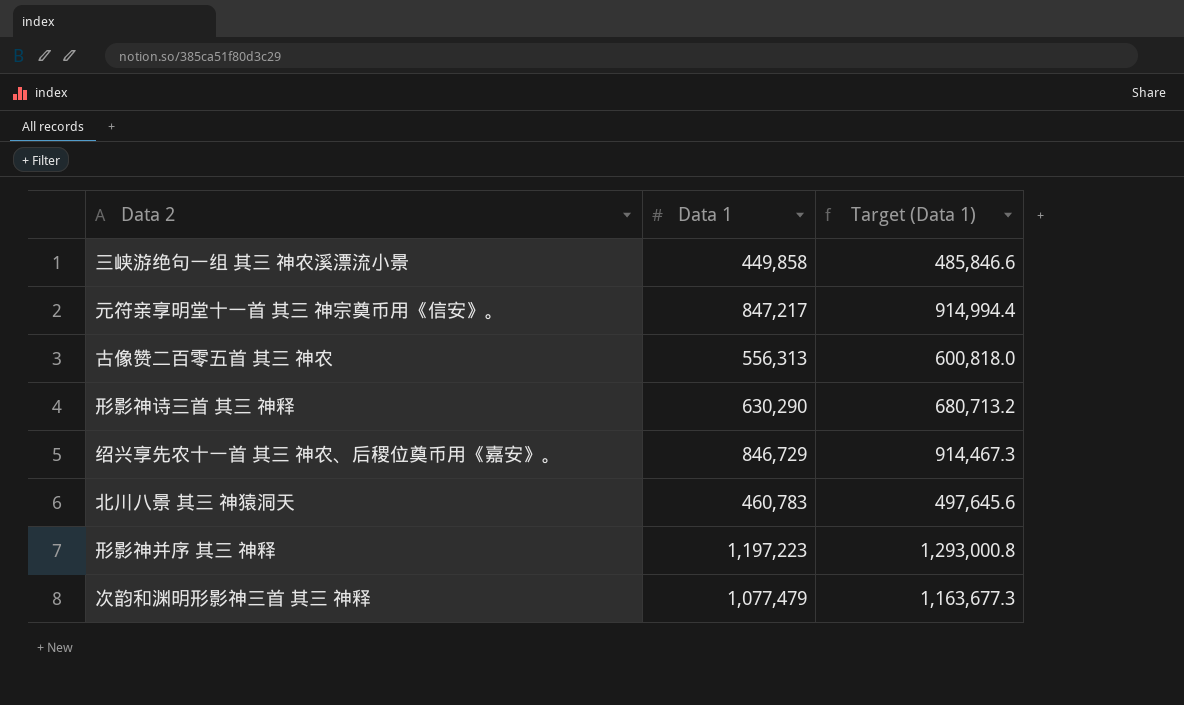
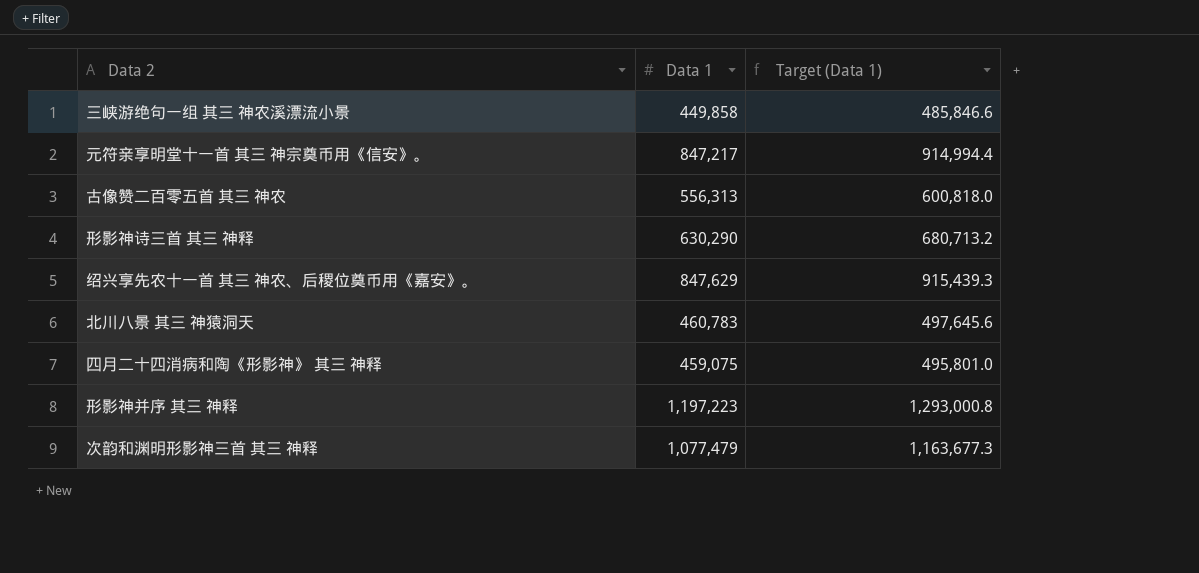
绍兴享先农十一首 其三 神农、后稷位奠币用《嘉安》。 | Data 1: 846,729 -> 847,629
绍兴享先农十一首 其三 神农、后稷位奠币用《嘉安》。 | Target (Data 1): 914,467.3 -> 915,439.3
row 四月二十四消病和陶《形影神》 其三 神释: none -> 459,075 | 495,801.0

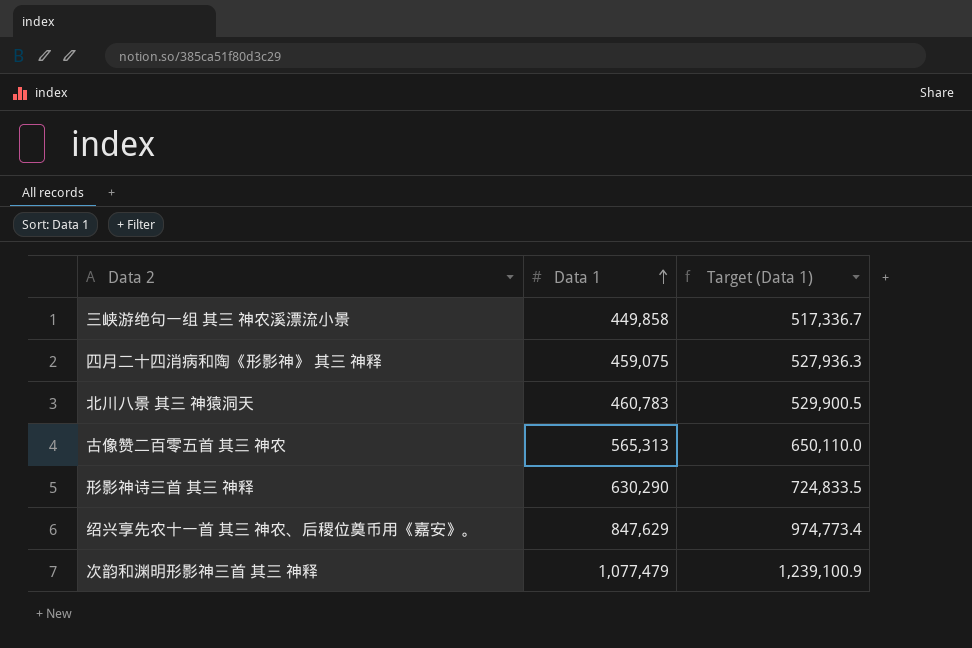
row order: none -> Data 1 ascending
column Target (Data 1) | formula: [Data 1] * 1.08 -> [Data 1] * 1.15
row 元符亲享明堂十一首 其三 神宗奠币用《信安》。: 847,217 | 914,994.4 -> none
row 形影神并序 其三 神释: 1,197,223 | 1,293,000.8 -> none
古像赞二百零五首 其三 神农 | Data 1: 556,313 -> 565,313

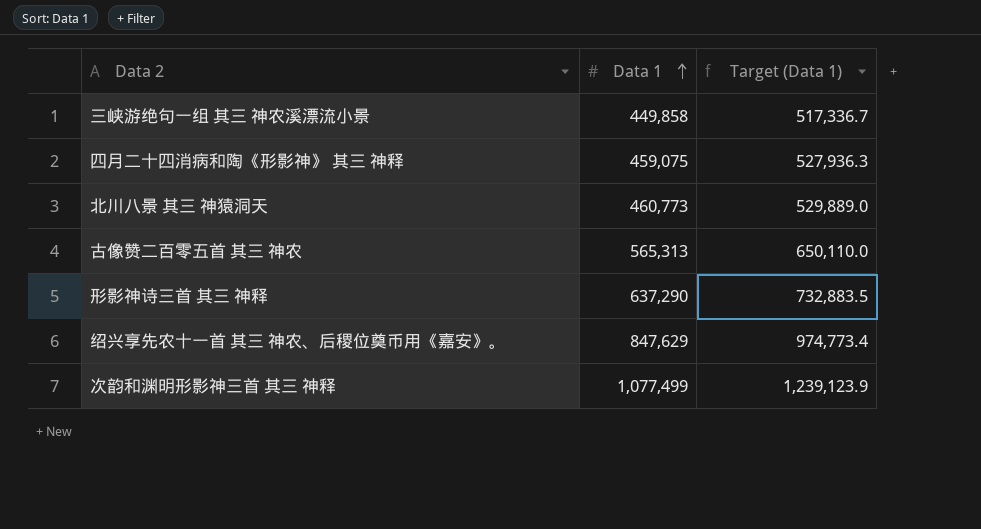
北川八景 其三 神猿洞天 | Data 1: 460,783 -> 460,773
北川八景 其三 神猿洞天 | Target (Data 1): 529,900.5 -> 529,889.0
形影神诗三首 其三 神释 | Data 1: 630,290 -> 637,290
形影神诗三首 其三 神释 | Target (Data 1): 724,833.5 -> 732,883.5
次韵和渊明形影神三首 其三 神释 | Data 1: 1,077,479 -> 1,077,499
次韵和渊明形影神三首 其三 神释 | Target (Data 1): 1,239,100.9 -> 1,239,123.9

